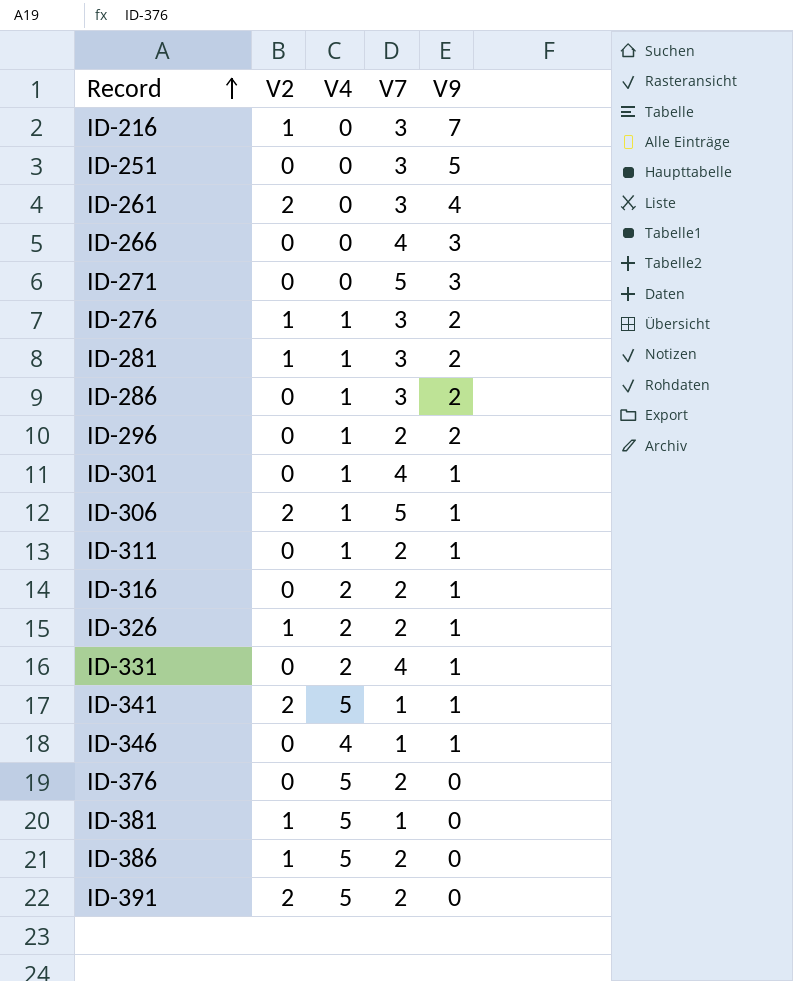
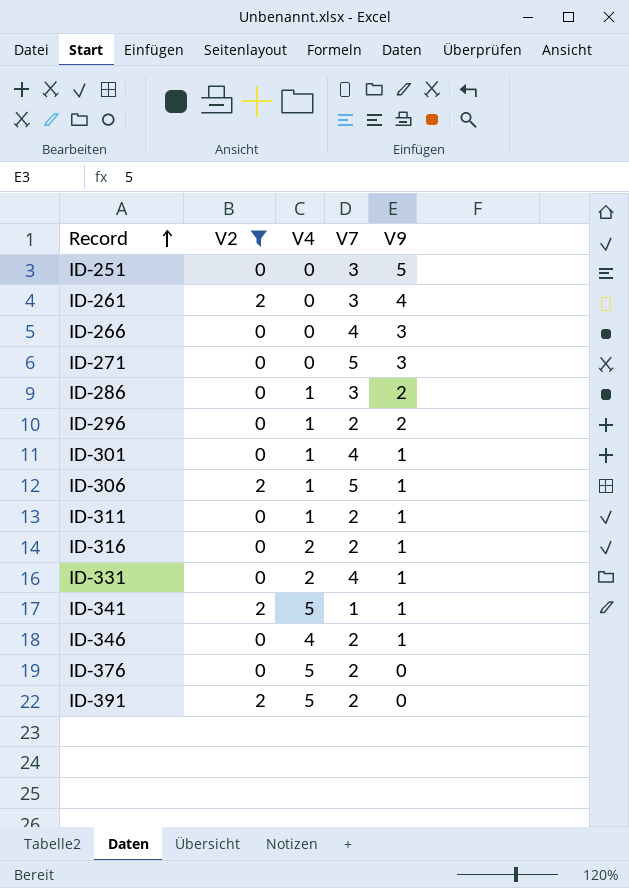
filter: none -> V2 != 1
ID-346 | V7: 1 -> 2

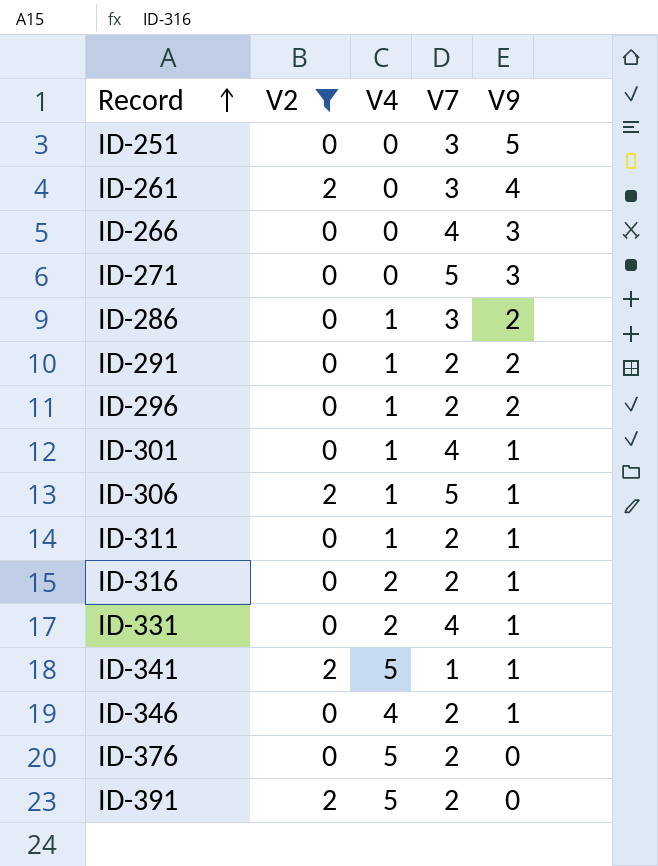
row ID-291: none -> 0 | 1 | 2 | 2

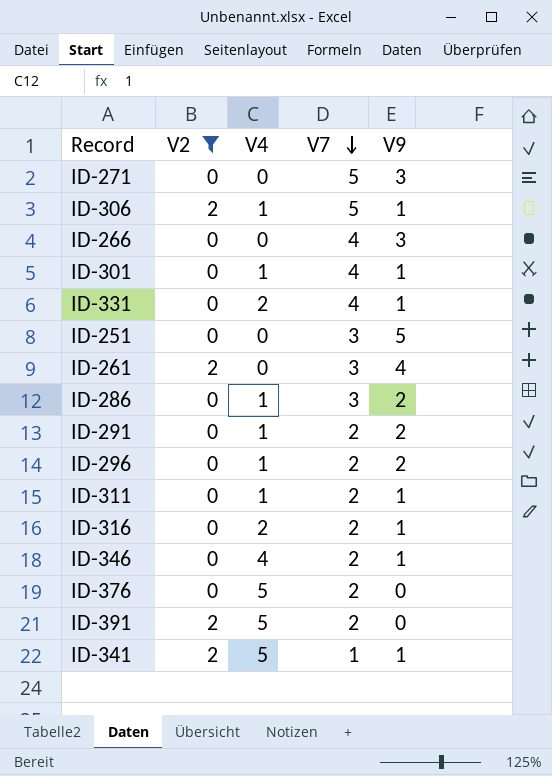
row order: Record ascending -> V7 descending

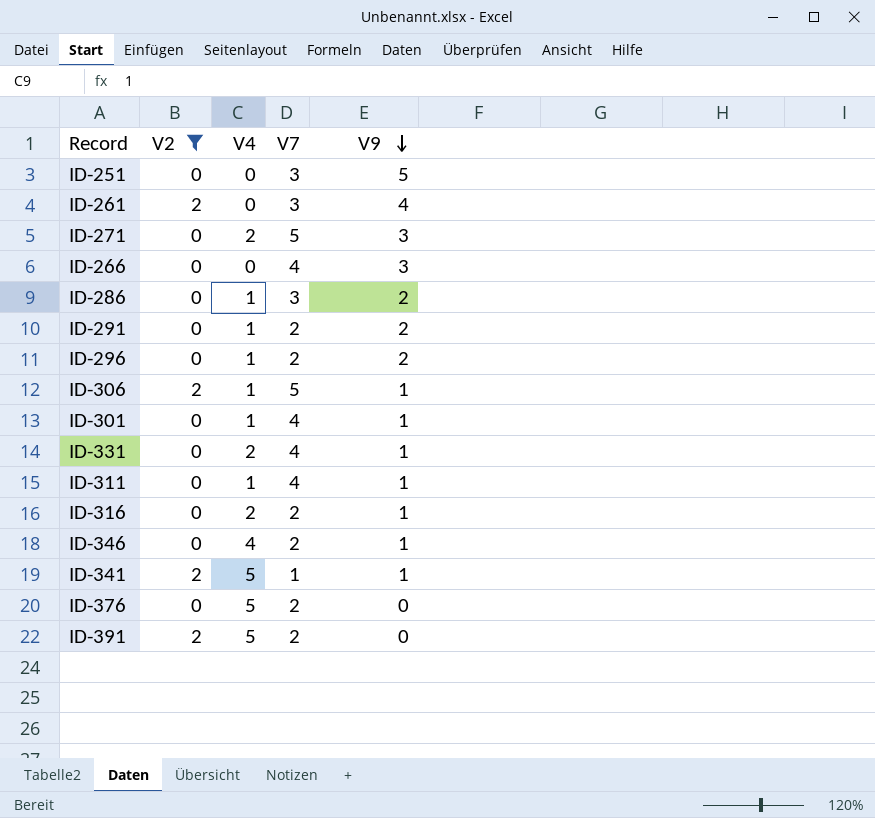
row order: V7 descending -> V9 descending
ID-271 | V4: 0 -> 2
ID-311 | V7: 2 -> 4

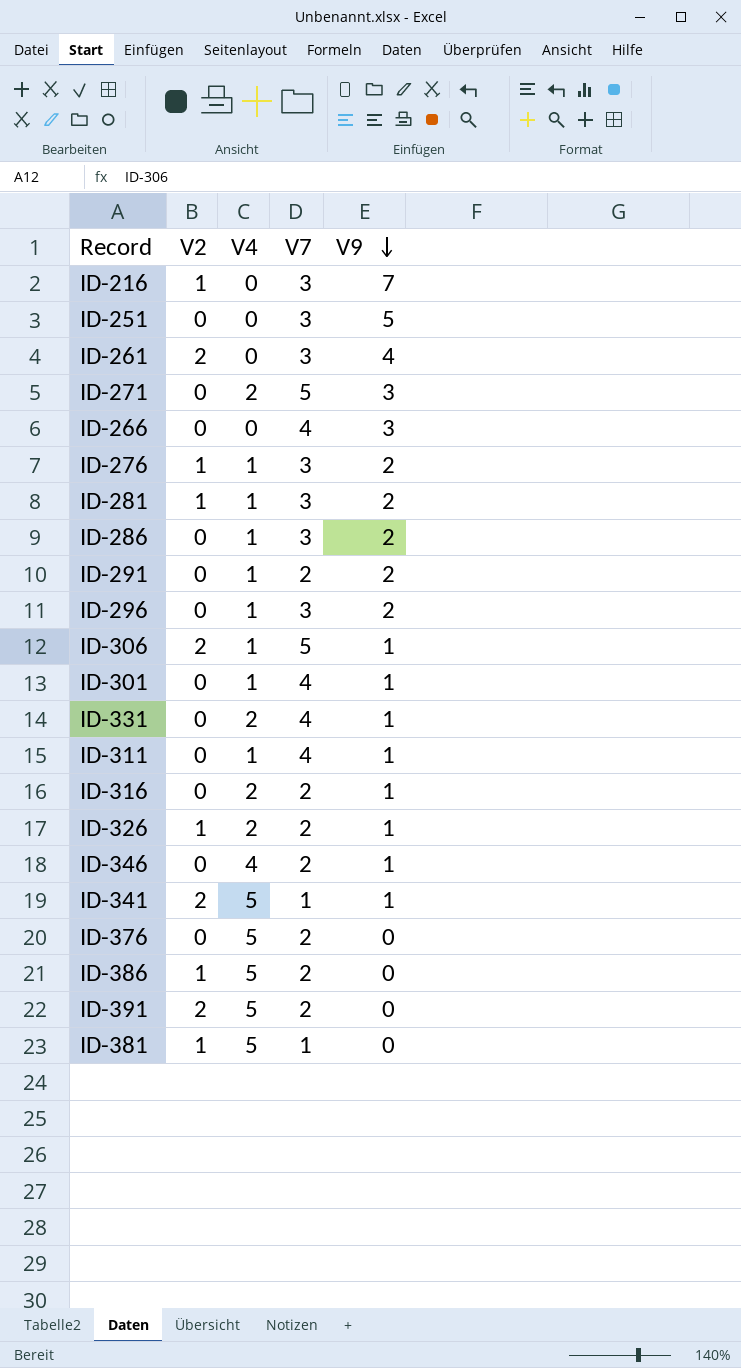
filter: V2 != 1 -> none
ID-296 | V7: 2 -> 3

